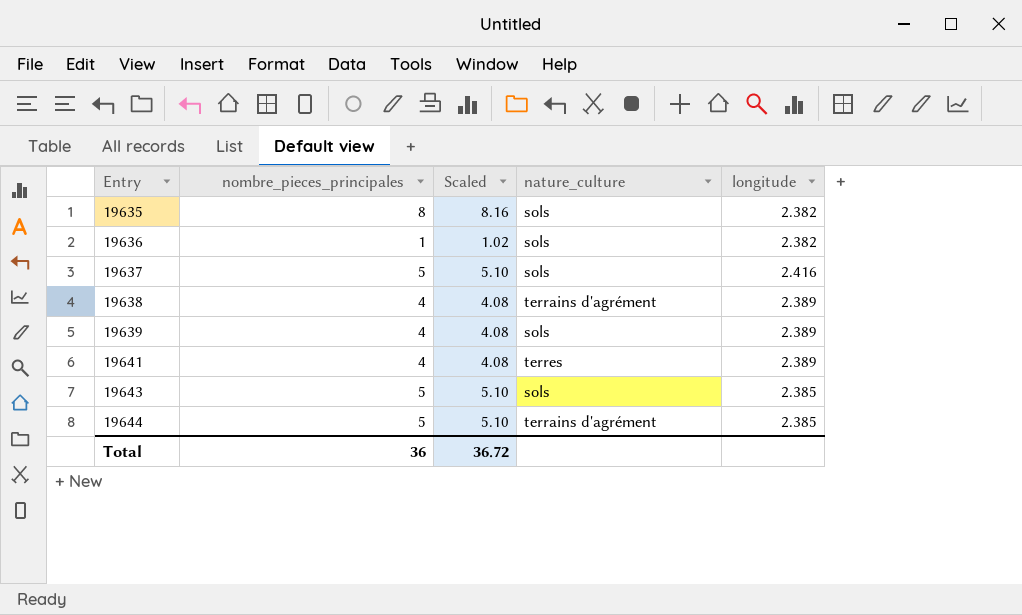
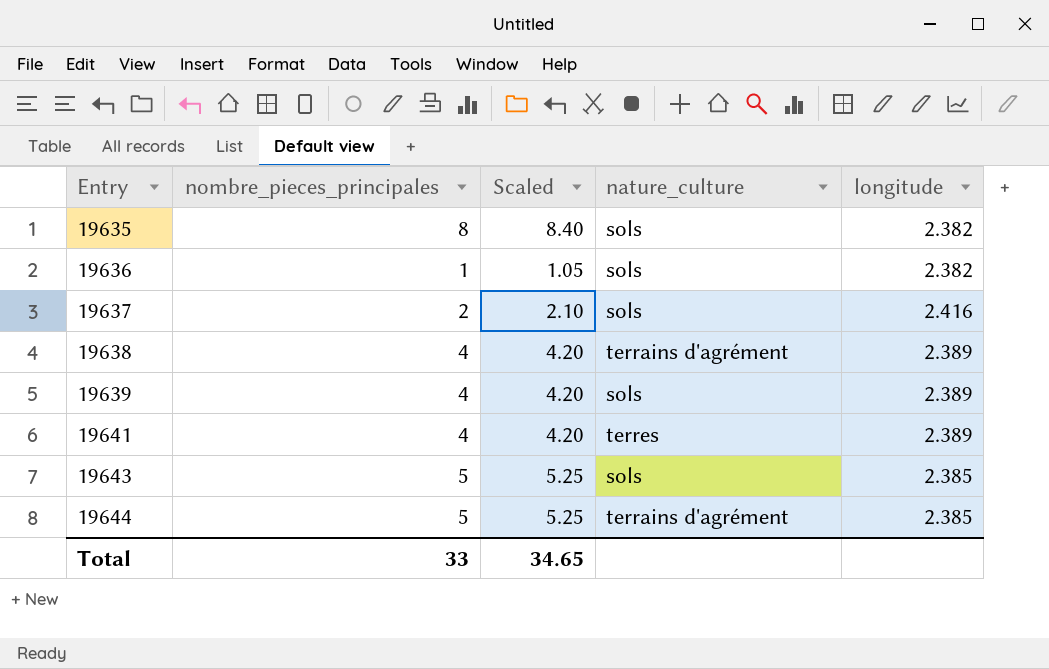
column Scaled | formula: [nombre_pieces_principales] * 1.02 -> [nombre_pieces_principales] * 1.05
19637 | nombre_pieces_principales: 5 -> 2
Total | nombre_pieces_principales: 36 -> 33
Total | Scaled: 36.72 -> 34.65

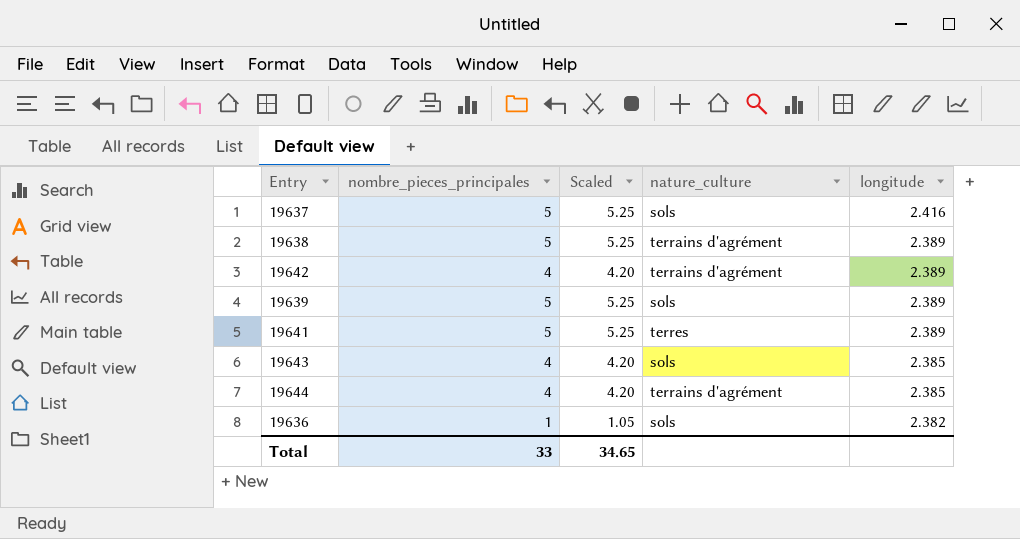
row order: Entry ascending -> longitude descending
row 19635: 8 | 8.40 | sols | 2.382 -> none
19637 | nombre_pieces_principales: 2 -> 5
19637 | Scaled: 2.10 -> 5.25
19638 | nombre_pieces_principales: 4 -> 5
19638 | Scaled: 4.20 -> 5.25
row 19642: none -> 4 | 4.20 | terrains d'agrément | 2.389
19639 | nombre_pieces_principales: 4 -> 5
19639 | Scaled: 4.20 -> 5.25
19641 | nombre_pieces_principales: 4 -> 5
19641 | Scaled: 4.20 -> 5.25
19643 | nombre_pieces_principales: 5 -> 4
19643 | Scaled: 5.25 -> 4.20
19644 | nombre_pieces_principales: 5 -> 4
19644 | Scaled: 5.25 -> 4.20

